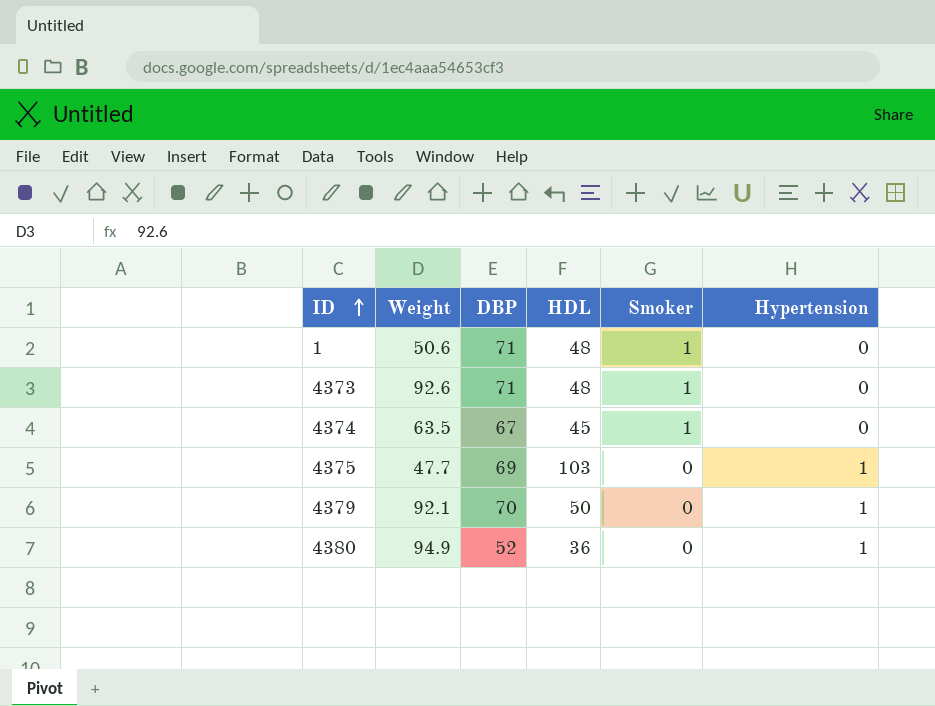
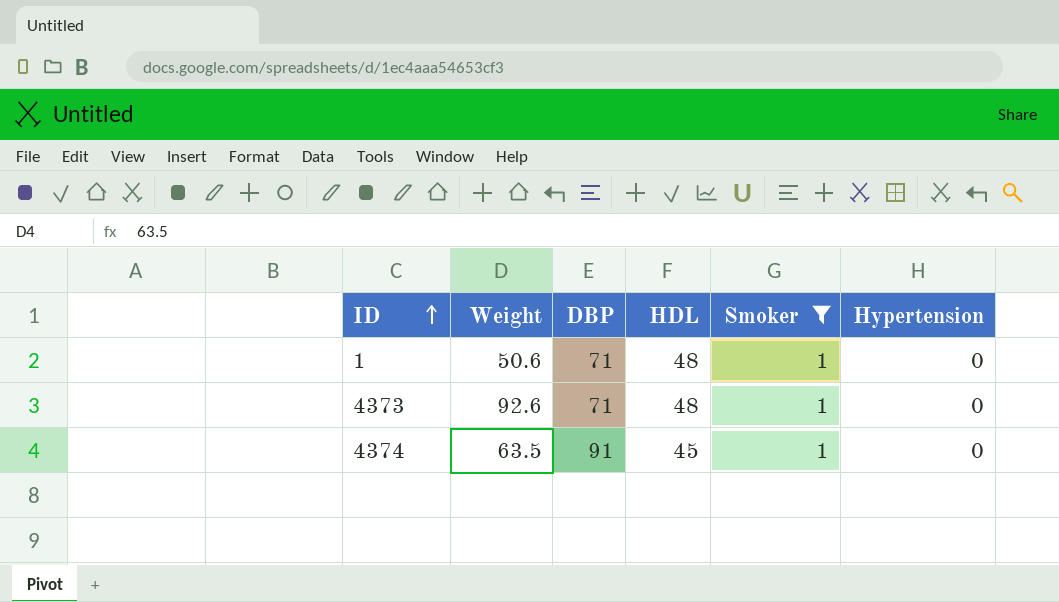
filter: none -> Smoker = 1
4374 | DBP: 67 -> 91

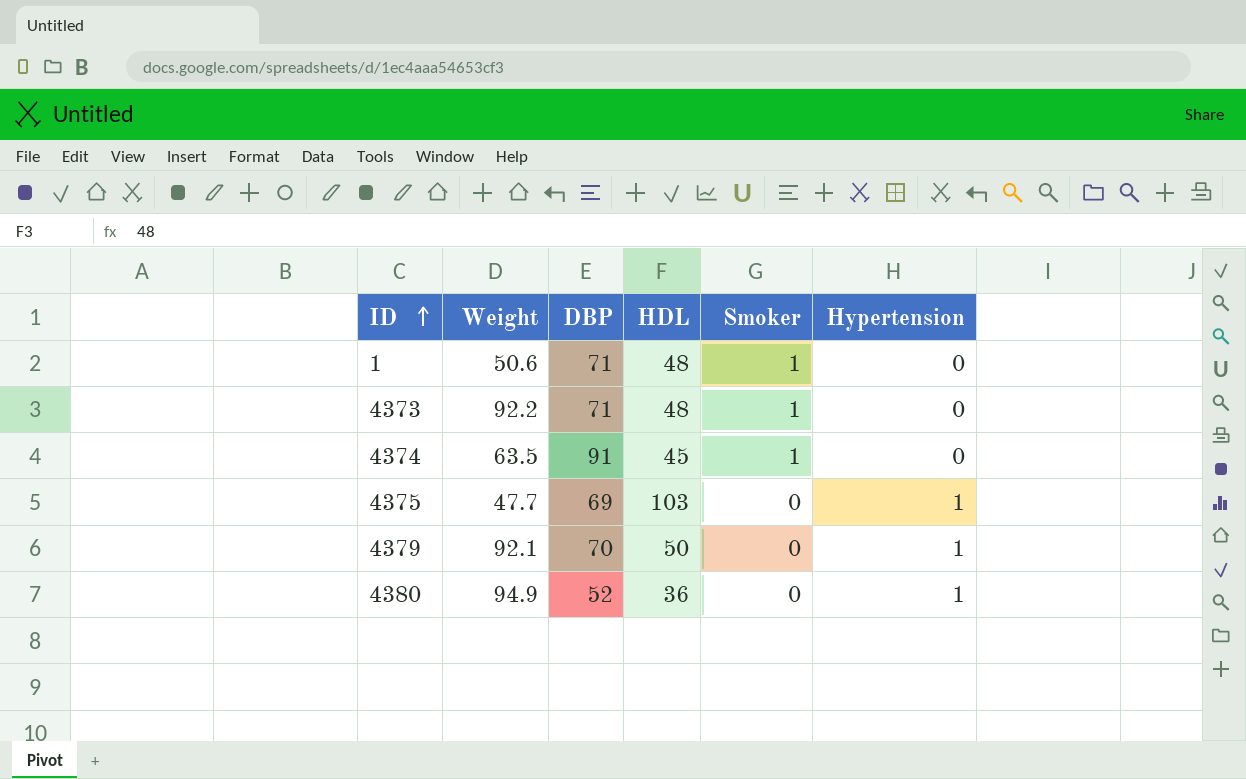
filter: Smoker = 1 -> none
4373 | Weight: 92.6 -> 92.2

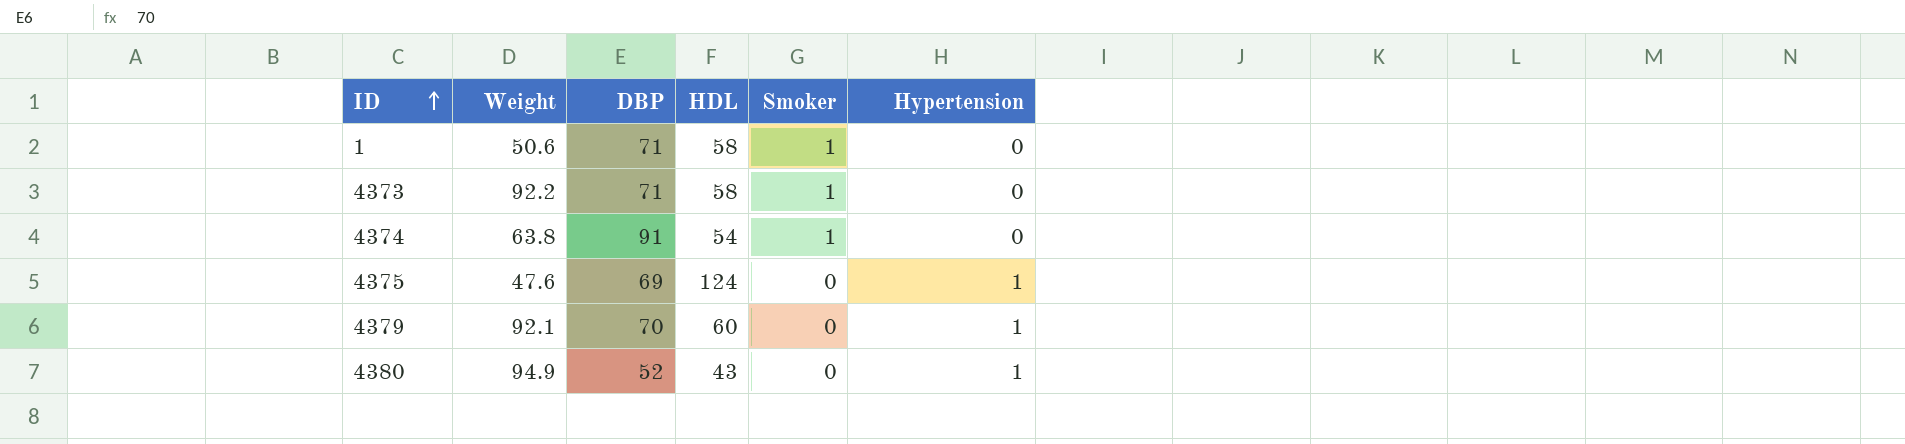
1 | HDL: 48 -> 58
4373 | HDL: 48 -> 58
4374 | Weight: 63.5 -> 63.8
4374 | HDL: 45 -> 54
4375 | Weight: 47.7 -> 47.6
4375 | HDL: 103 -> 124
4379 | HDL: 50 -> 60
4380 | HDL: 36 -> 43

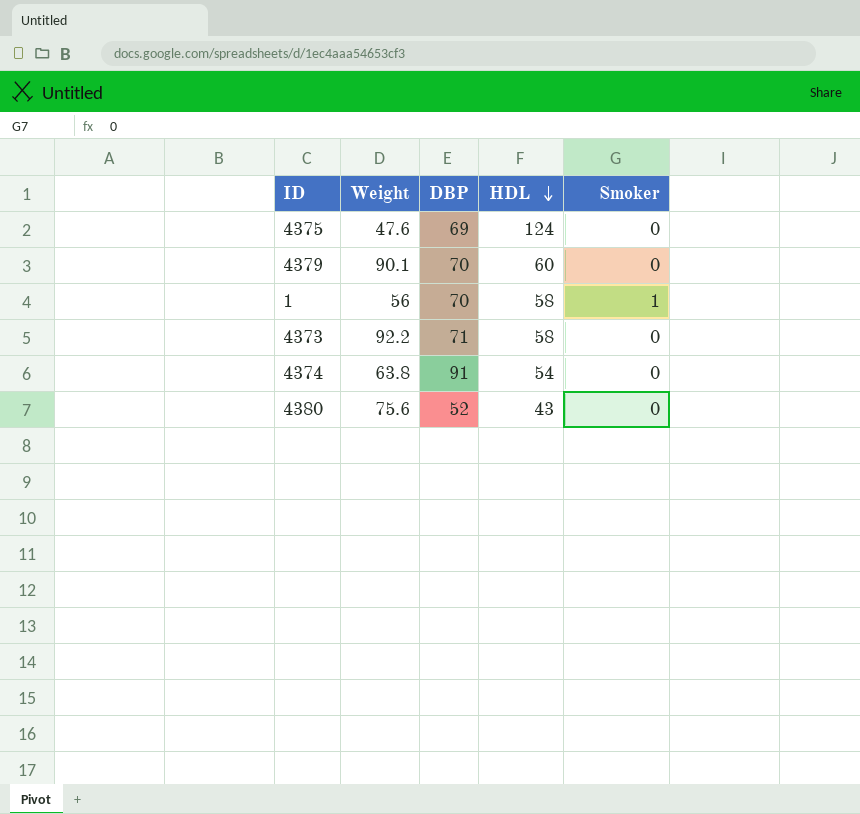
row order: ID ascending -> HDL descending
column Hypertension | position: 6 -> none
4379 | Weight: 92.1 -> 90.1
1 | Weight: 50.6 -> 56
1 | DBP: 71 -> 70
4373 | Smoker: 1 -> 0
4374 | Smoker: 1 -> 0
4380 | Weight: 94.9 -> 75.6

